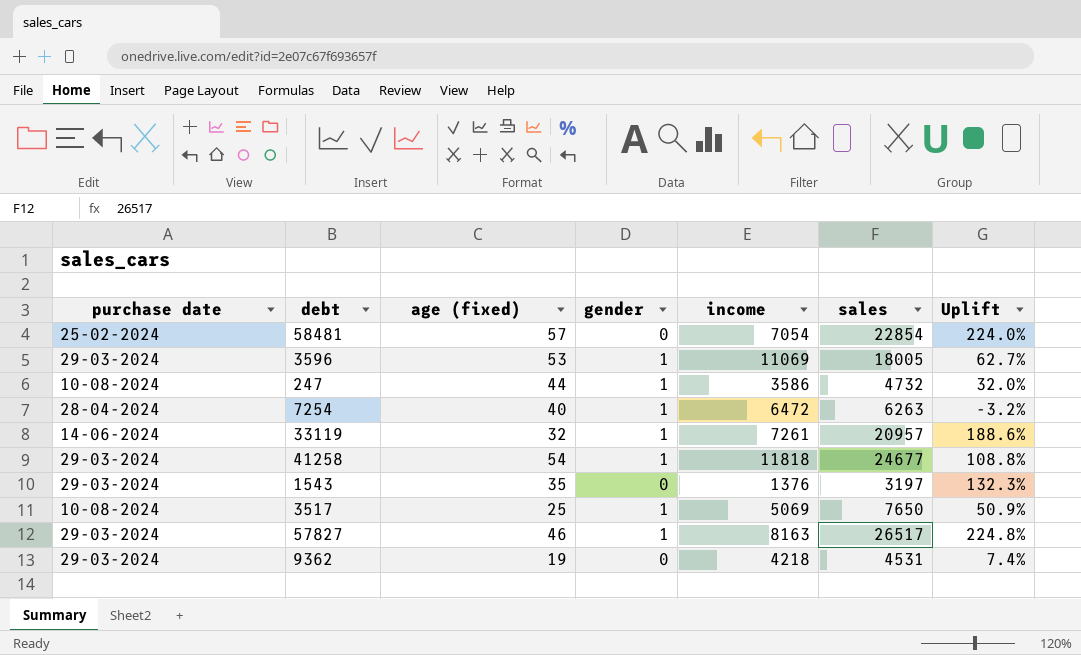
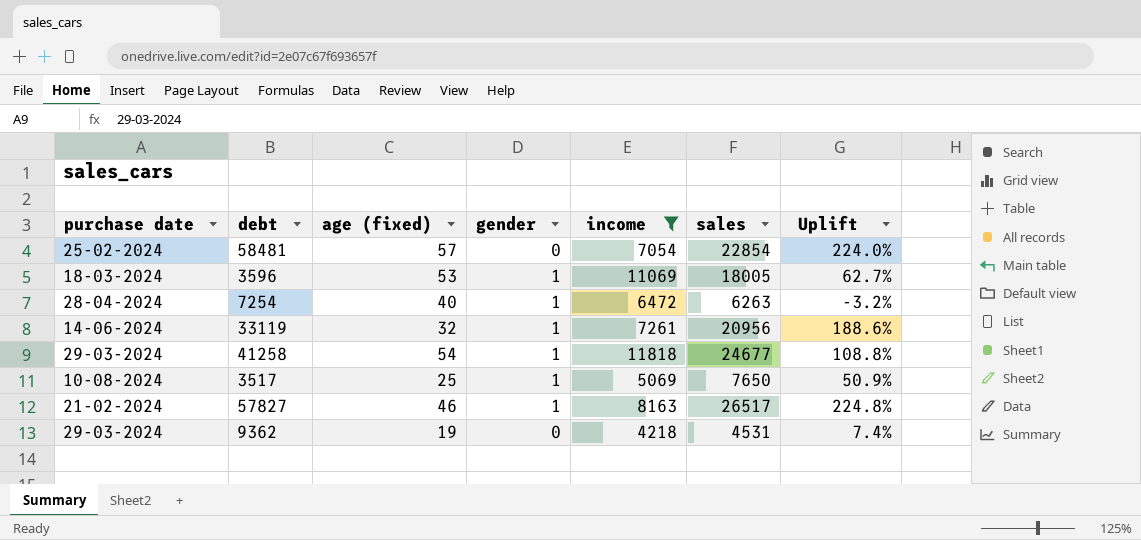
filter: none -> income >= 4218
3596 | purchase date: 29-03-2024 -> 18-03-2024
33119 | sales: 20957 -> 20956
57827 | purchase date: 29-03-2024 -> 21-02-2024

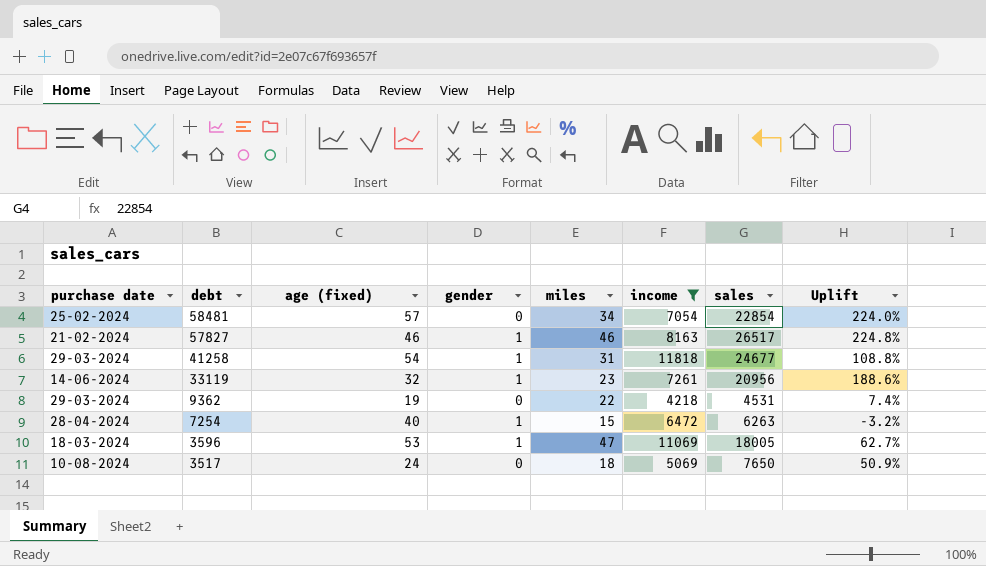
row order: none -> debt descending
column miles | position: none -> 5
3517 | age (fixed): 25 -> 24
3517 | gender: 1 -> 0

